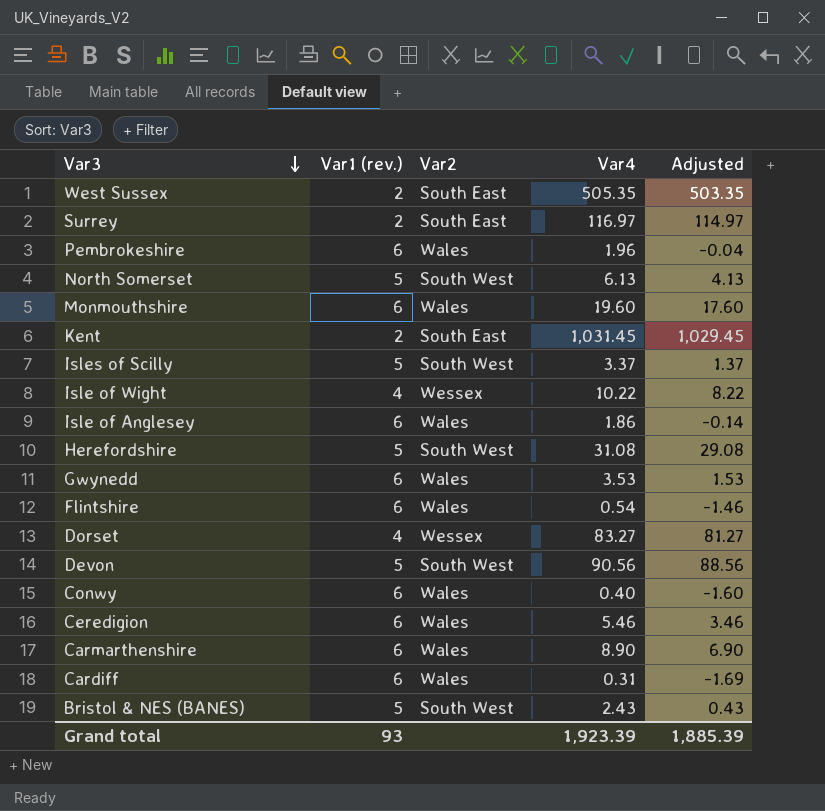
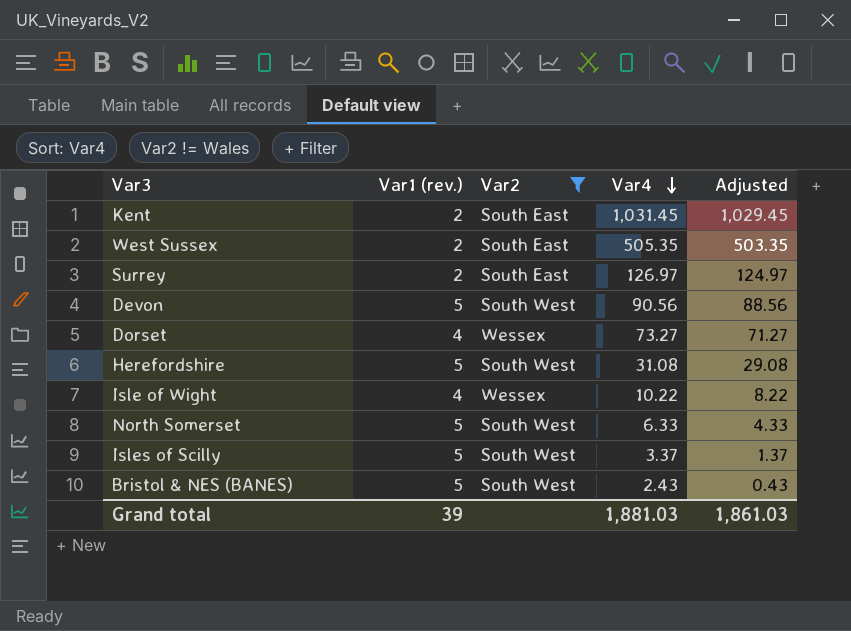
filter: none -> Var2 != Wales
row order: Var3 descending -> Var4 descending
Surrey | Var4: 116.97 -> 126.97
Surrey | Adjusted: 114.97 -> 124.97
Dorset | Var4: 83.27 -> 73.27
Dorset | Adjusted: 81.27 -> 71.27
North Somerset | Var4: 6.13 -> 6.33
North Somerset | Adjusted: 4.13 -> 4.33
Grand total | Var1 (rev.): 93 -> 39
Grand total | Var4: 1,923.39 -> 1,881.03
Grand total | Adjusted: 1,885.39 -> 1,861.03

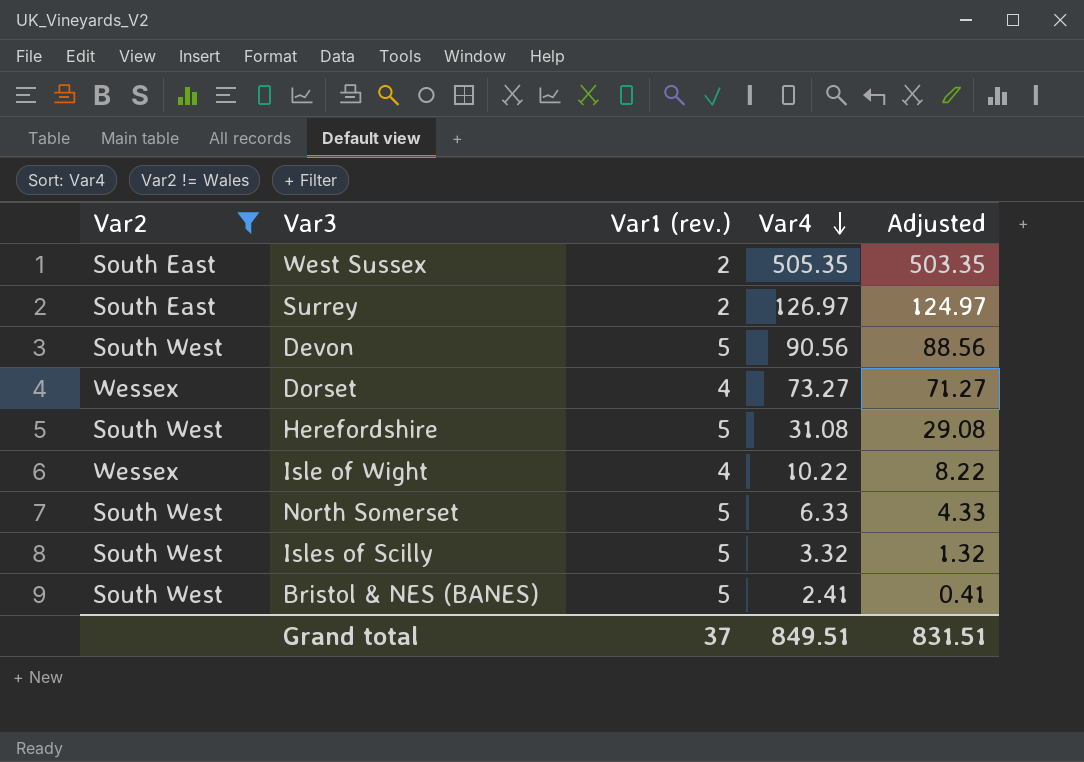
column Var2 | position: 3 -> 1
row Kent: 2 | South East | 1,031.45 | 1,029.45 -> none
Isles of Scilly | Var4: 3.37 -> 3.32
Isles of Scilly | Adjusted: 1.37 -> 1.32
Bristol & NES (BANES) | Var4: 2.43 -> 2.41
Bristol & NES (BANES) | Adjusted: 0.43 -> 0.41
Grand total | Var1 (rev.): 39 -> 37
Grand total | Var4: 1,881.03 -> 849.51
Grand total | Adjusted: 1,861.03 -> 831.51

